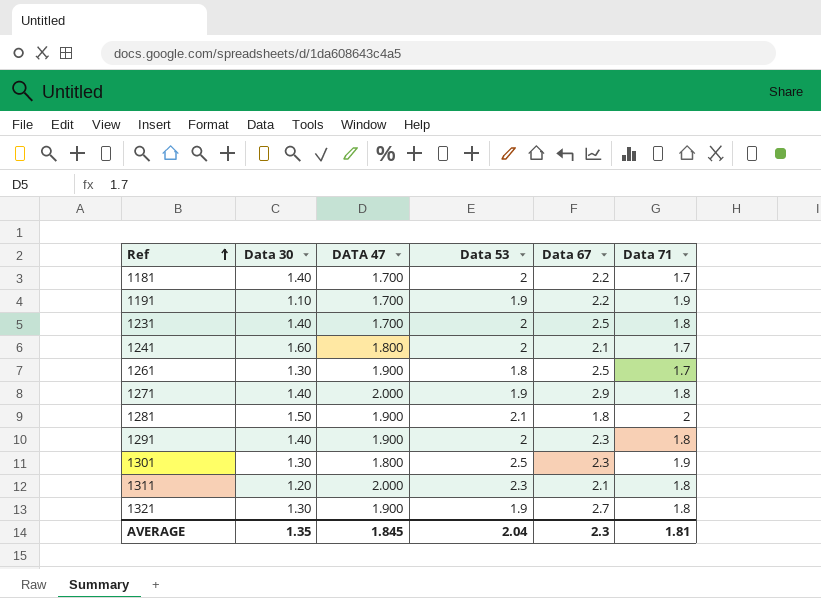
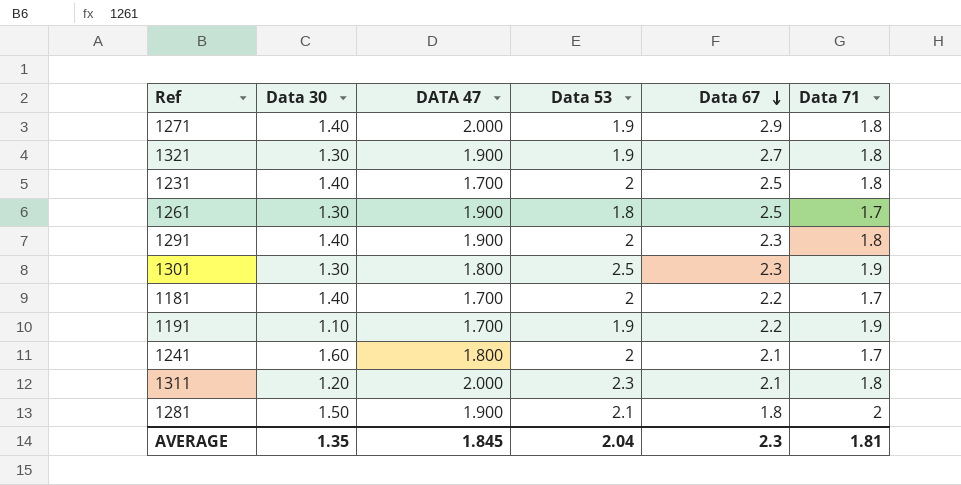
row order: Ref ascending -> Data 67 descending

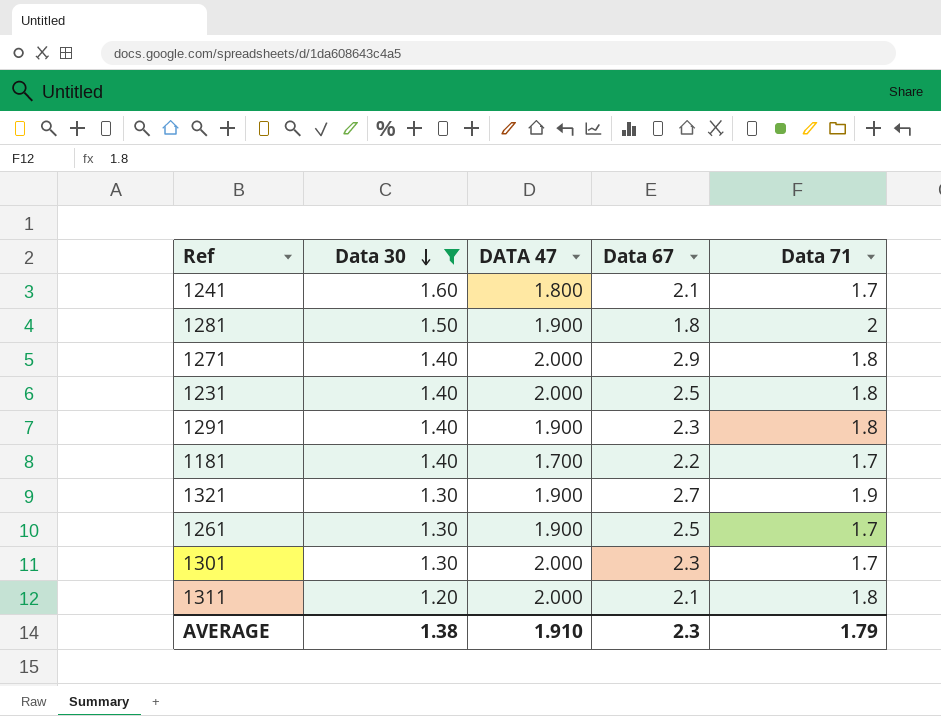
filter: none -> Data 30 != 1.10
row order: Data 67 descending -> Data 30 descending
column Data 53 | position: 4 -> none
1231 | DATA 47: 1.700 -> 2.000
1321 | Data 71: 1.8 -> 1.9
1301 | DATA 47: 1.800 -> 2.000
1301 | Data 71: 1.9 -> 1.7
AVERAGE | Data 30: 1.35 -> 1.38
AVERAGE | DATA 47: 1.845 -> 1.910
AVERAGE | Data 71: 1.81 -> 1.79

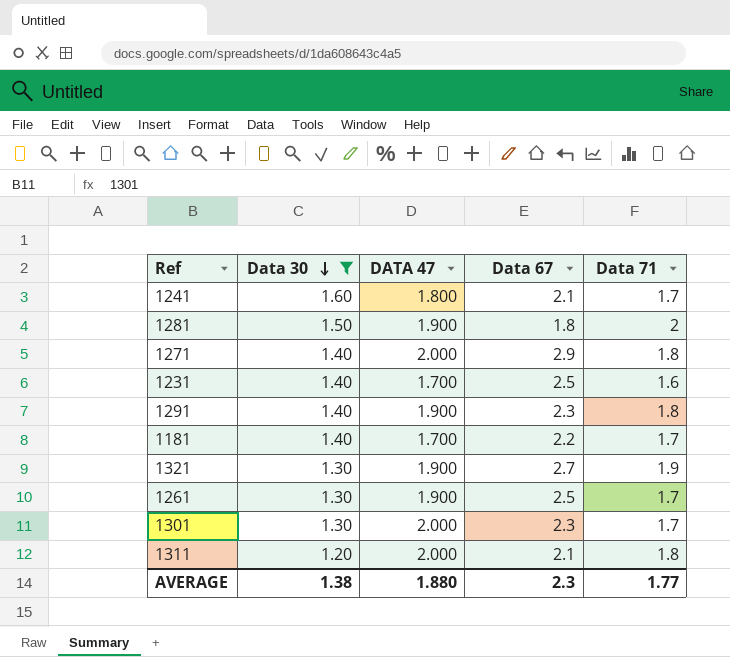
1231 | DATA 47: 2.000 -> 1.700
1231 | Data 71: 1.8 -> 1.6
AVERAGE | DATA 47: 1.910 -> 1.880
AVERAGE | Data 71: 1.79 -> 1.77

